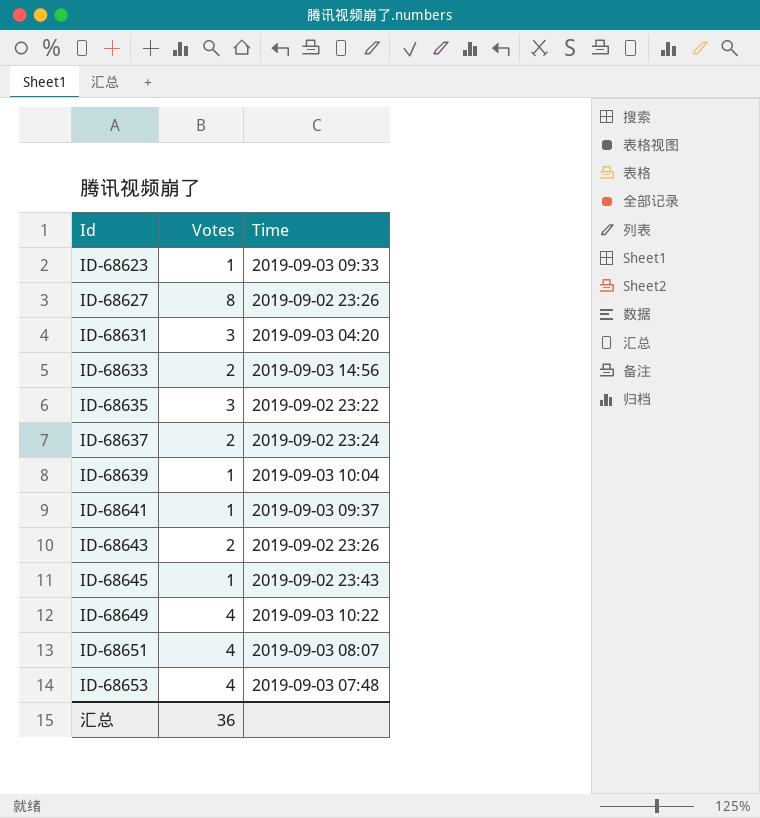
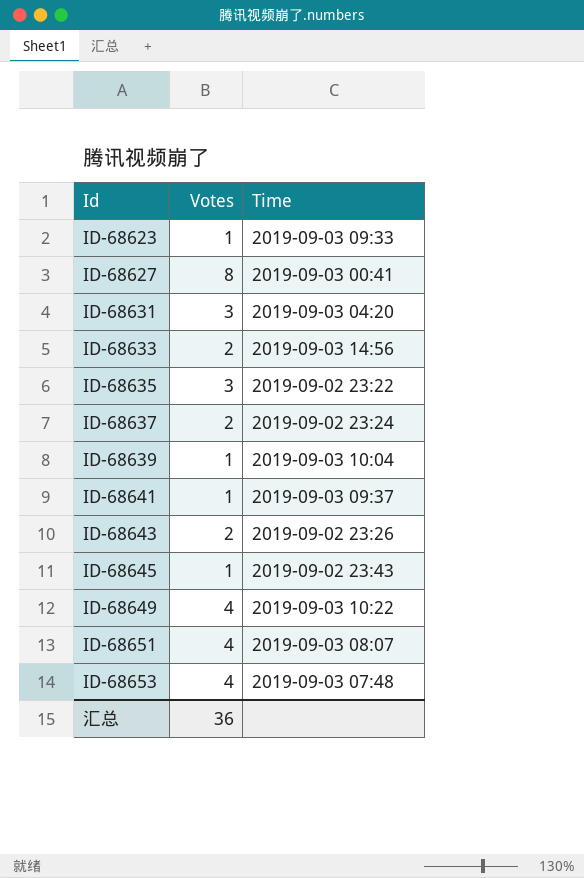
ID-68627 | Time: 2019-09-02 23:26 -> 2019-09-03 00:41

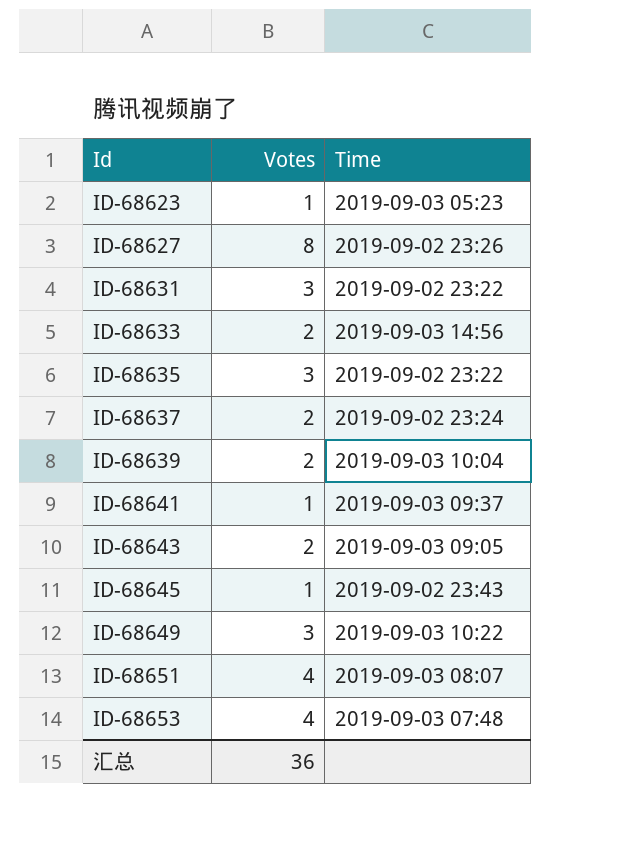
ID-68623 | Time: 2019-09-03 09:33 -> 2019-09-03 05:23
ID-68627 | Time: 2019-09-03 00:41 -> 2019-09-02 23:26
ID-68631 | Time: 2019-09-03 04:20 -> 2019-09-02 23:22
ID-68639 | Votes: 1 -> 2
ID-68643 | Time: 2019-09-02 23:26 -> 2019-09-03 09:05
ID-68649 | Votes: 4 -> 3

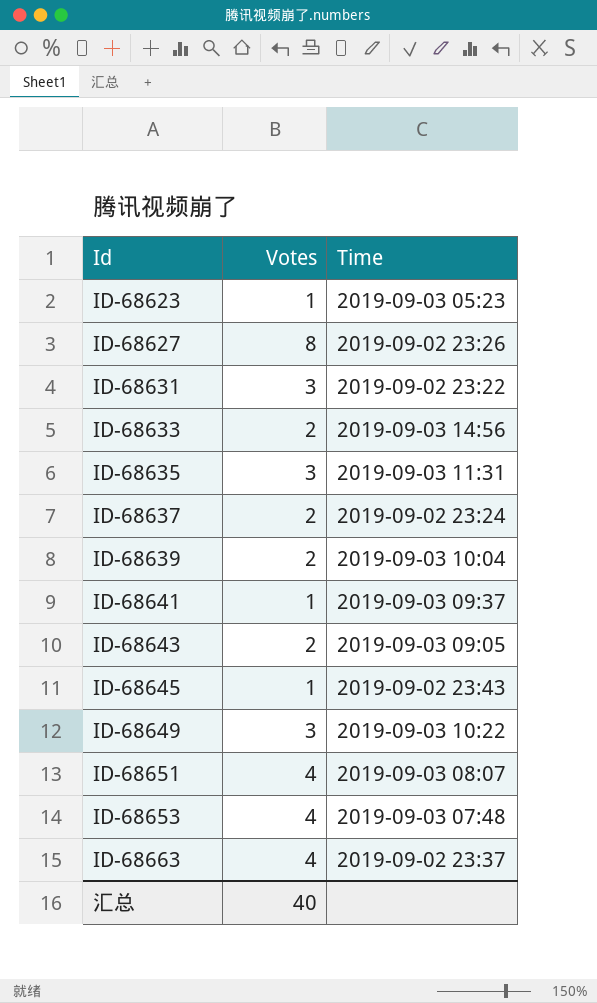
ID-68635 | Time: 2019-09-02 23:22 -> 2019-09-03 11:31
row ID-68663: none -> 4 | 2019-09-02 23:37
汇总 | Votes: 36 -> 40

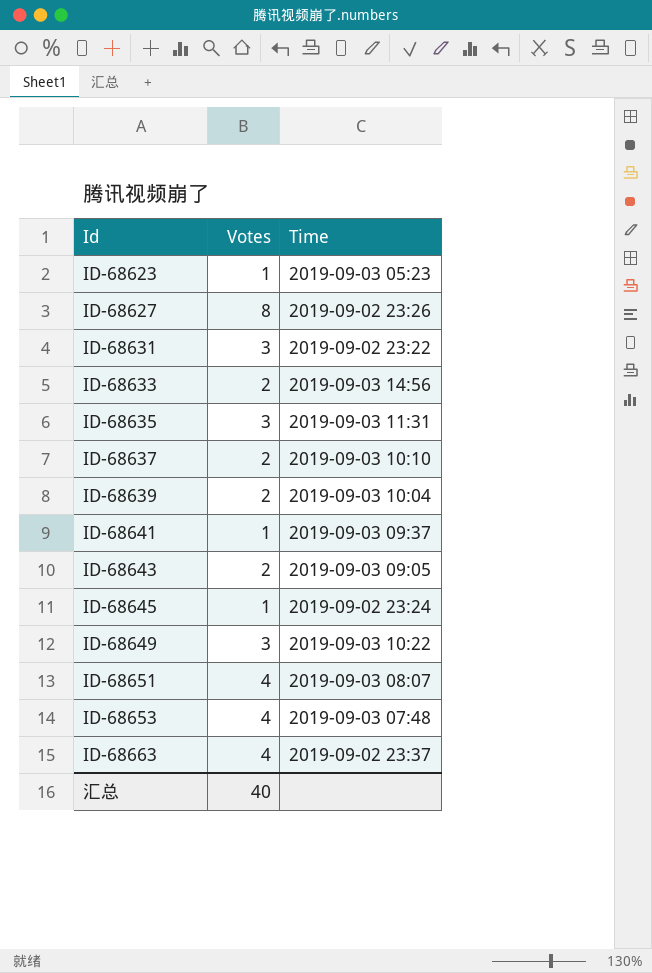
ID-68637 | Time: 2019-09-02 23:24 -> 2019-09-03 10:10
ID-68645 | Time: 2019-09-02 23:43 -> 2019-09-02 23:24

